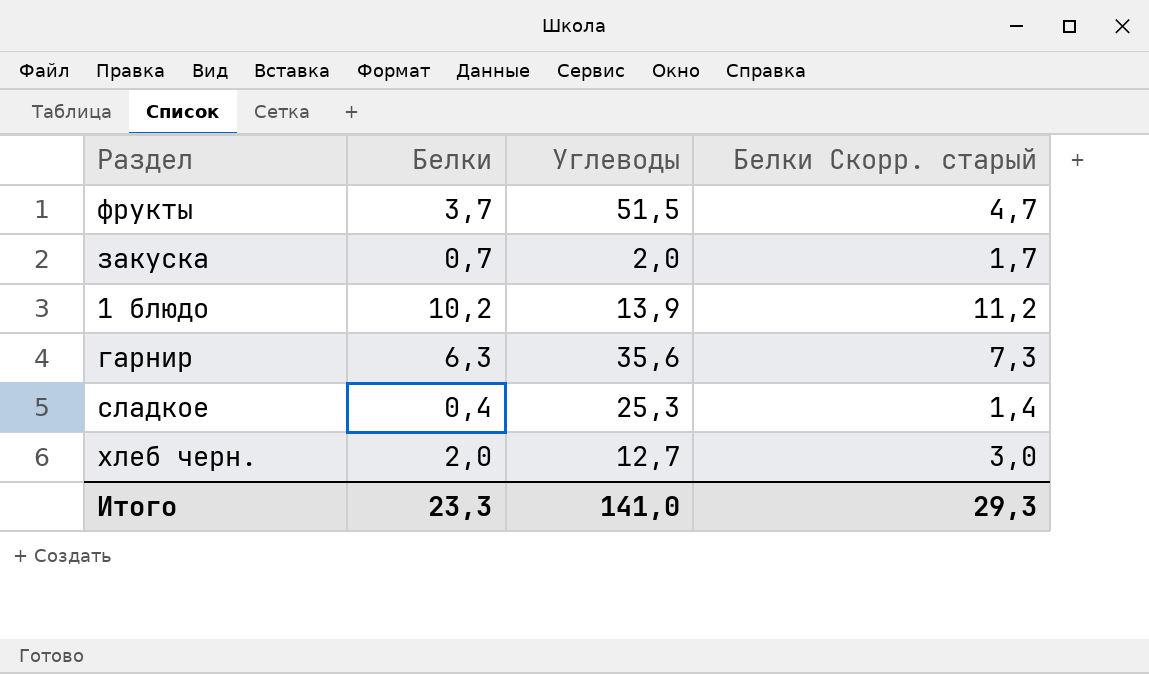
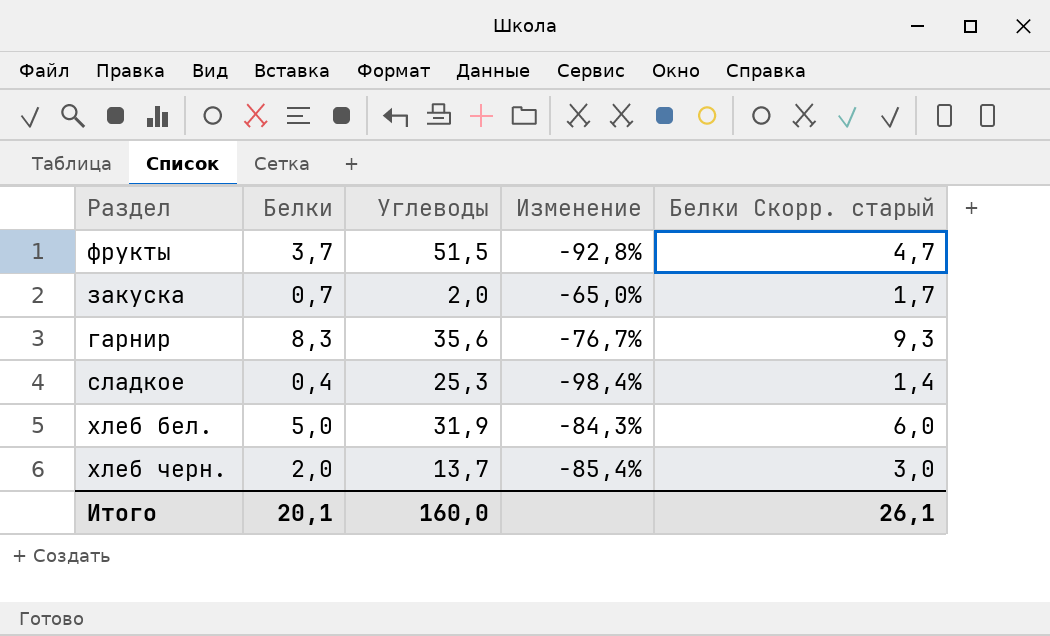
column Изменение | formula: none -> ([Белки] - [Углеводы]) / [Углеводы]
row 1 блюдо: 10,2 | 13,9 | 11,2 -> none
гарнир | Белки: 6,3 -> 8,3
гарнир | Белки Скорр. старый: 7,3 -> 9,3
row хлеб бел.: none -> 5,0 | 31,9 | -84,3% | 6,0
хлеб черн. | Углеводы: 12,7 -> 13,7
Итого | Белки: 23,3 -> 20,1
Итого | Углеводы: 141,0 -> 160,0
Итого | Белки Скорр. старый: 29,3 -> 26,1

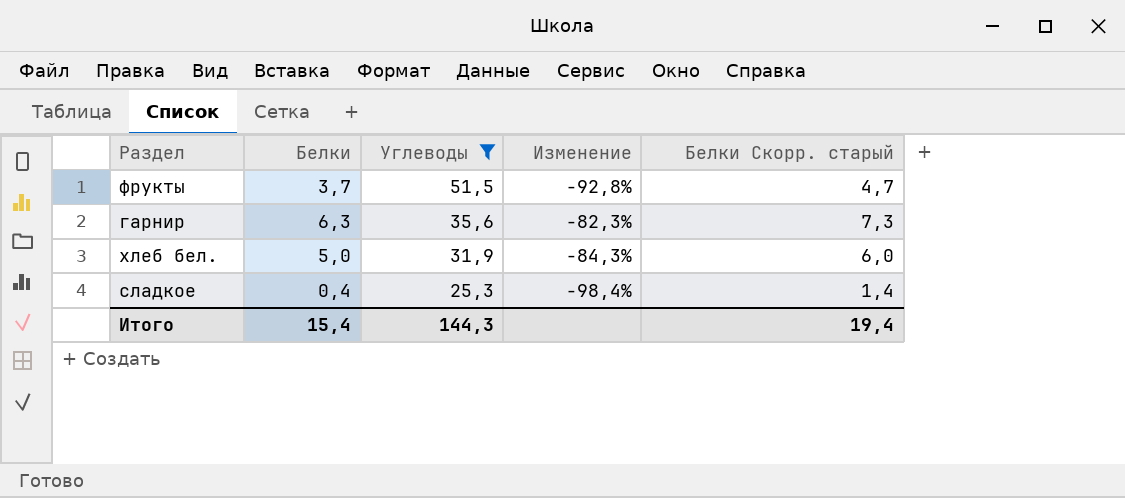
filter: none -> Углеводы >= 25,3
row order: none -> Углеводы descending
гарнир | Белки: 8,3 -> 6,3
гарнир | Изменение: -76,7% -> -82,3%
гарнир | Белки Скорр. старый: 9,3 -> 7,3
Итого | Белки: 20,1 -> 15,4
Итого | Углеводы: 160,0 -> 144,3
Итого | Белки Скорр. старый: 26,1 -> 19,4

